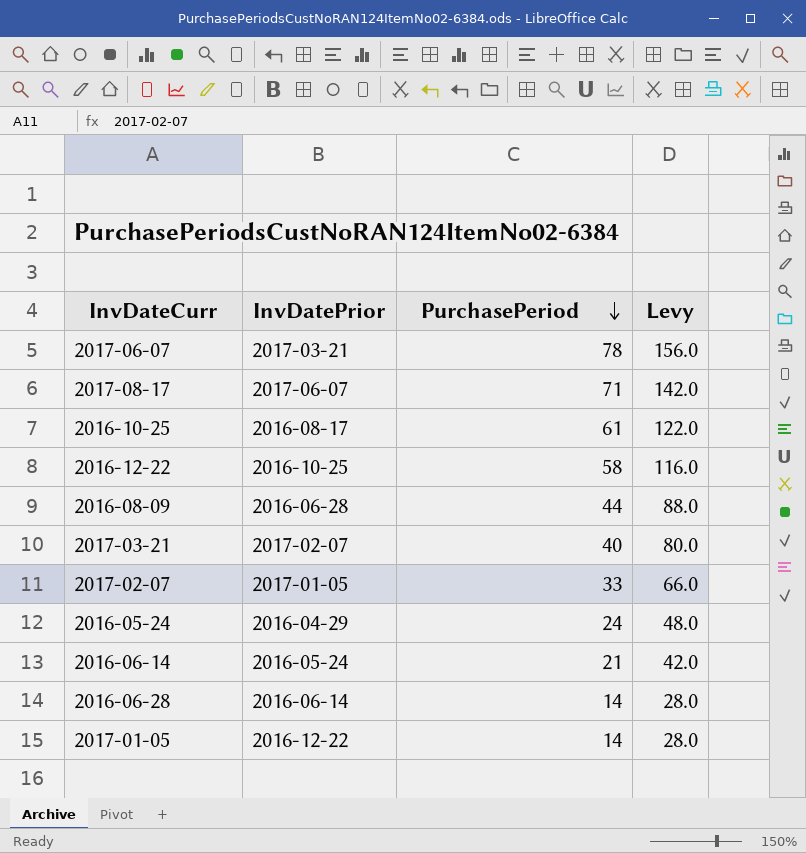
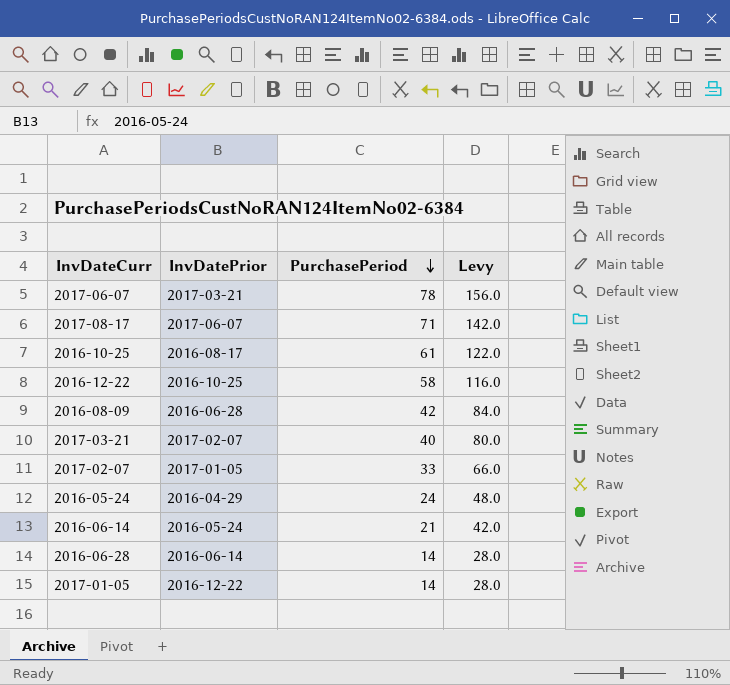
2016-08-09 | PurchasePeriod: 44 -> 42
2016-08-09 | Levy: 88.0 -> 84.0

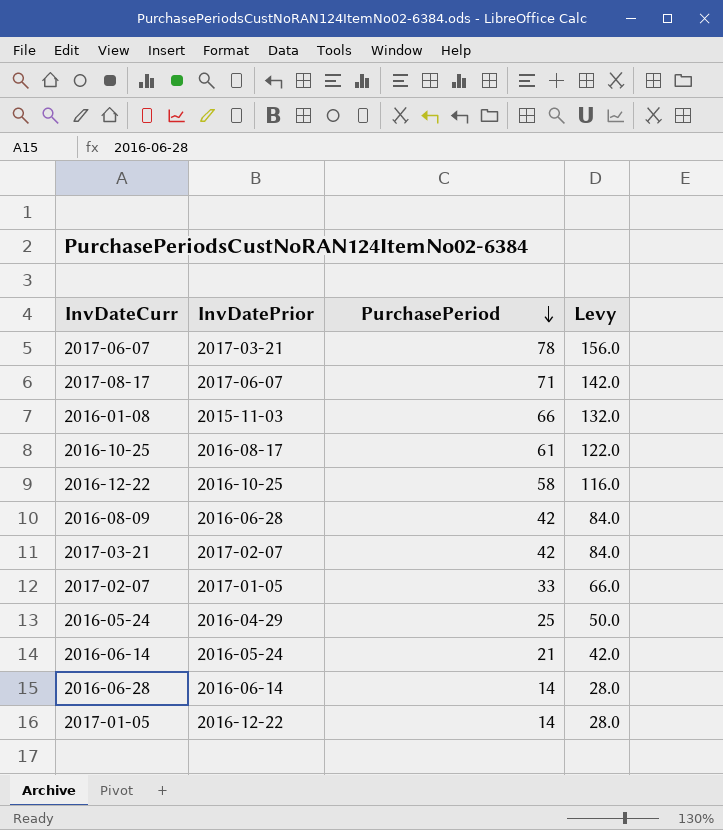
row 2016-01-08: none -> 2015-11-03 | 66 | 132.0
2017-03-21 | PurchasePeriod: 40 -> 42
2017-03-21 | Levy: 80.0 -> 84.0
2016-05-24 | PurchasePeriod: 24 -> 25
2016-05-24 | Levy: 48.0 -> 50.0

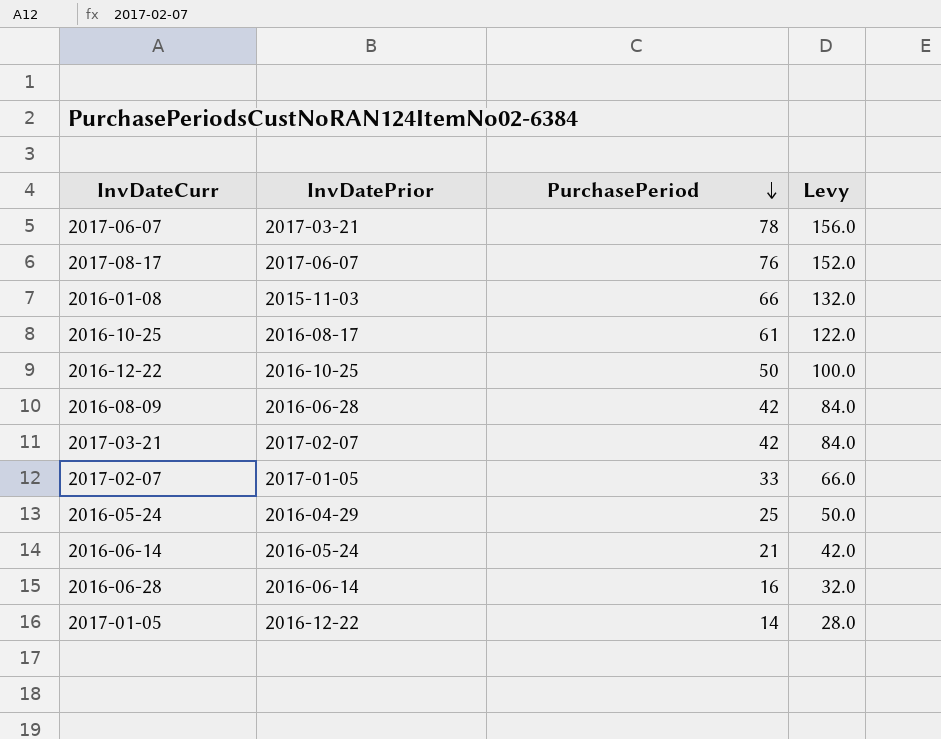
2017-08-17 | PurchasePeriod: 71 -> 76
2017-08-17 | Levy: 142.0 -> 152.0
2016-12-22 | PurchasePeriod: 58 -> 50
2016-12-22 | Levy: 116.0 -> 100.0
2016-06-28 | PurchasePeriod: 14 -> 16
2016-06-28 | Levy: 28.0 -> 32.0

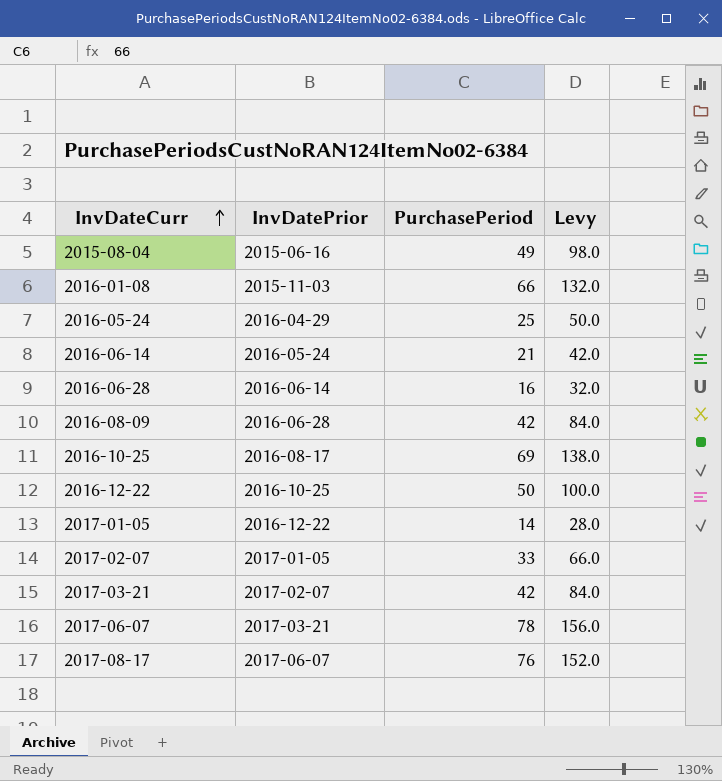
row order: PurchasePeriod descending -> InvDateCurr ascending
row 2015-08-04: none -> 2015-06-16 | 49 | 98.0
2016-10-25 | PurchasePeriod: 61 -> 69
2016-10-25 | Levy: 122.0 -> 138.0

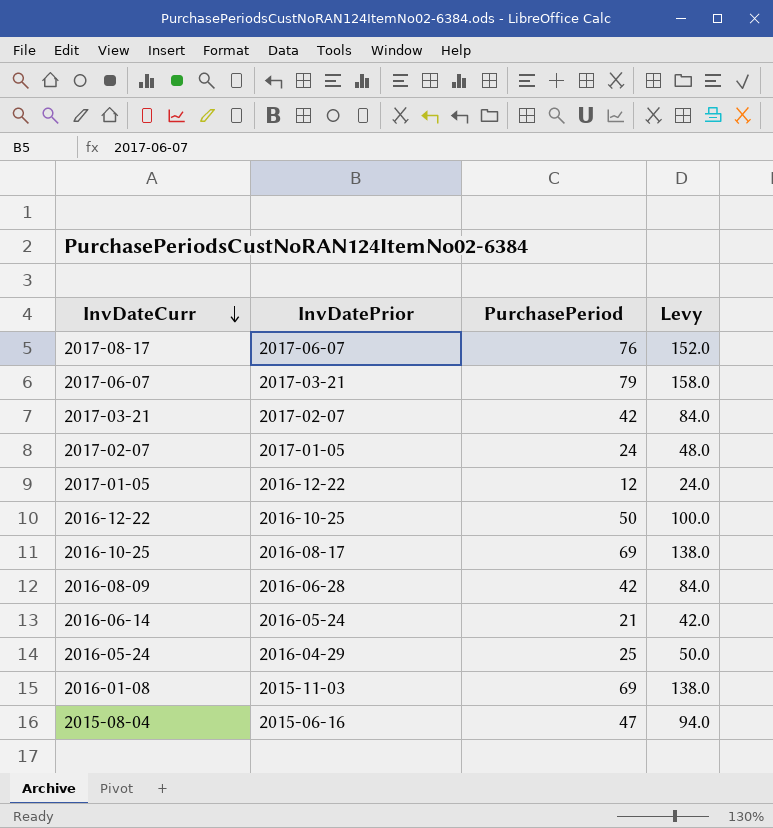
row order: InvDateCurr ascending -> InvDateCurr descending
row 2016-06-28: 2016-06-14 | 16 | 32.0 -> none
2017-06-07 | PurchasePeriod: 78 -> 79
2017-06-07 | Levy: 156.0 -> 158.0
2017-02-07 | PurchasePeriod: 33 -> 24
2017-02-07 | Levy: 66.0 -> 48.0
2017-01-05 | PurchasePeriod: 14 -> 12
2017-01-05 | Levy: 28.0 -> 24.0
2016-01-08 | PurchasePeriod: 66 -> 69
2016-01-08 | Levy: 132.0 -> 138.0
2015-08-04 | PurchasePeriod: 49 -> 47
2015-08-04 | Levy: 98.0 -> 94.0

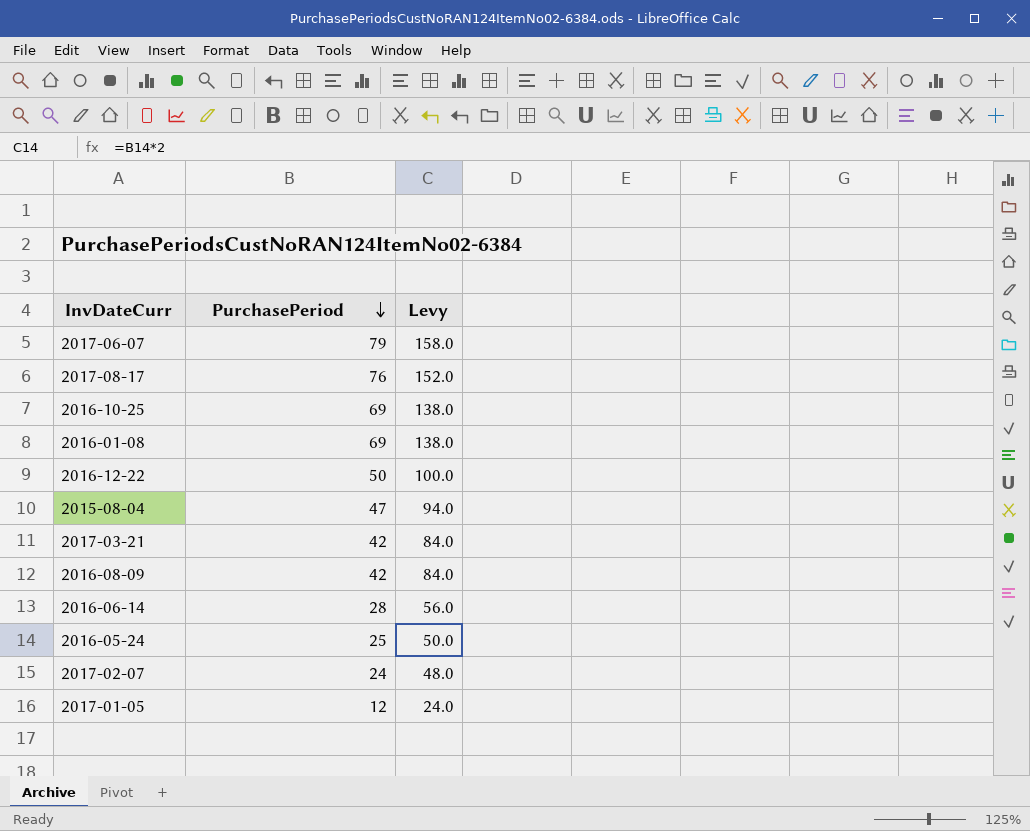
row order: InvDateCurr descending -> PurchasePeriod descending
column InvDatePrior | position: 2 -> none
2016-06-14 | PurchasePeriod: 21 -> 28
2016-06-14 | Levy: 42.0 -> 56.0

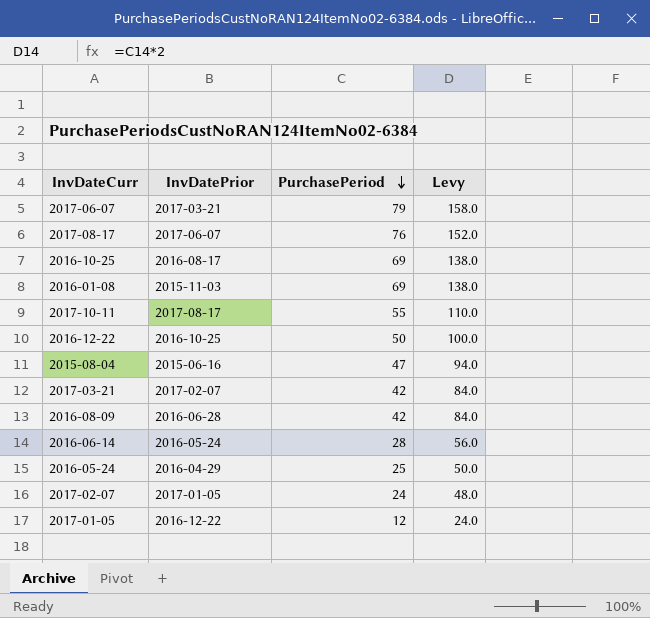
column InvDatePrior | position: none -> 2
row 2017-10-11: none -> 2017-08-17 | 55 | 110.0

